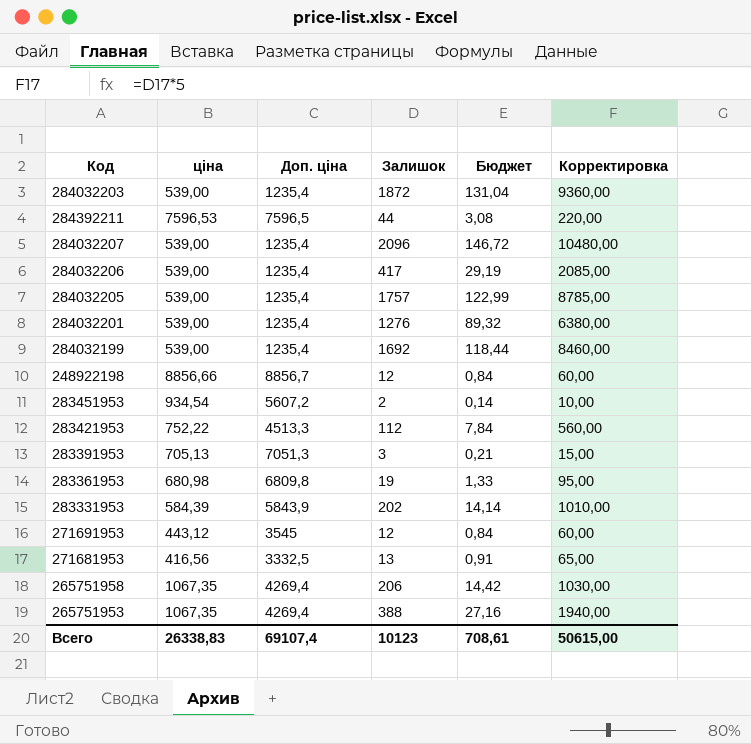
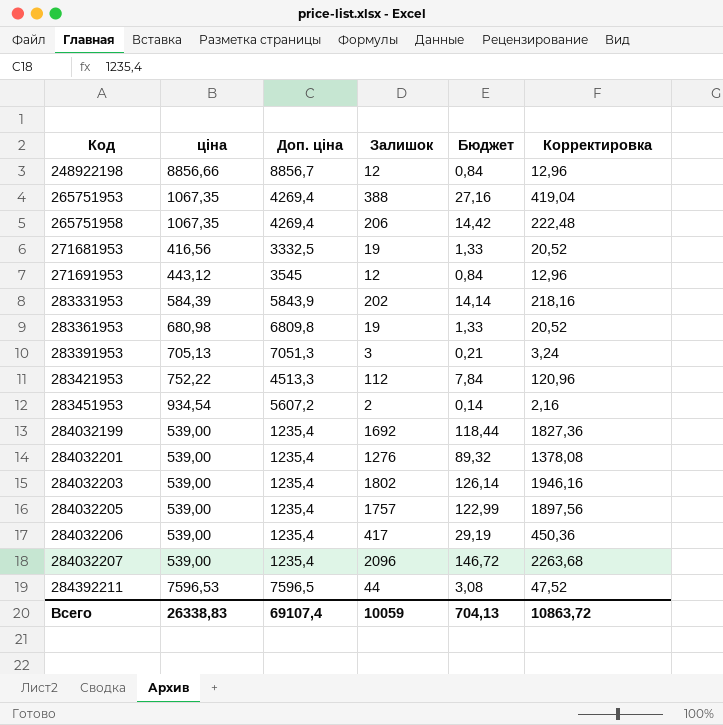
row order: none -> Код ascending
column Корректировка | formula: [Залишок] * 5 -> [Залишок] * 1,08
271681953 | Залишок: 13 -> 19
271681953 | Бюджет: 0,91 -> 1,33
284032203 | Залишок: 1872 -> 1802
284032203 | Бюджет: 131,04 -> 126,14
Всего | Залишок: 10123 -> 10059
Всего | Бюджет: 708,61 -> 704,13
Всего | Корректировка: 50615,00 -> 10863,72

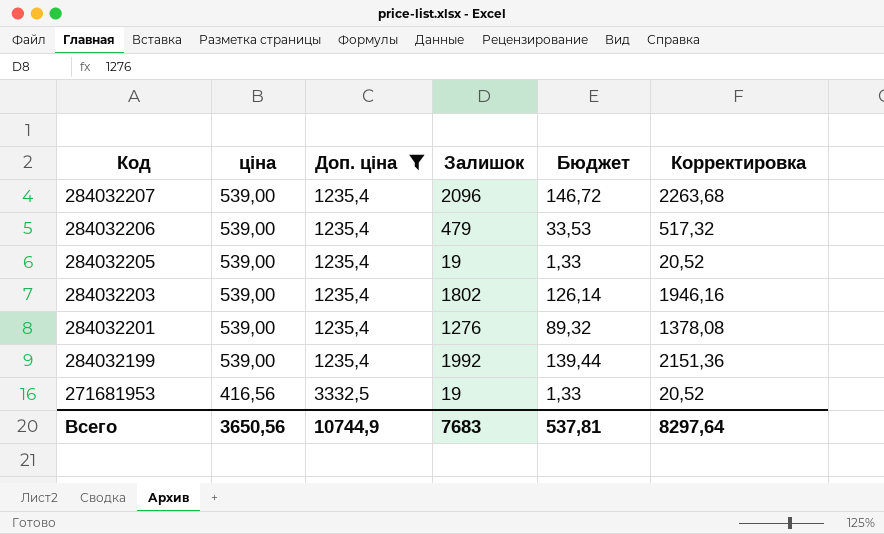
filter: none -> Доп. ціна <= 3332,5
row order: Код ascending -> Код descending
284032206 | Залишок: 417 -> 479
284032206 | Бюджет: 29,19 -> 33,53
284032206 | Корректировка: 450,36 -> 517,32
284032205 | Залишок: 1757 -> 19
284032205 | Бюджет: 122,99 -> 1,33
284032205 | Корректировка: 1897,56 -> 20,52
284032199 | Залишок: 1692 -> 1992
284032199 | Бюджет: 118,44 -> 139,44
284032199 | Корректировка: 1827,36 -> 2151,36
Всего | ціна: 26338,83 -> 3650,56
Всего | Доп. ціна: 69107,4 -> 10744,9
Всего | Залишок: 10059 -> 7683
Всего | Бюджет: 704,13 -> 537,81
Всего | Корректировка: 10863,72 -> 8297,64

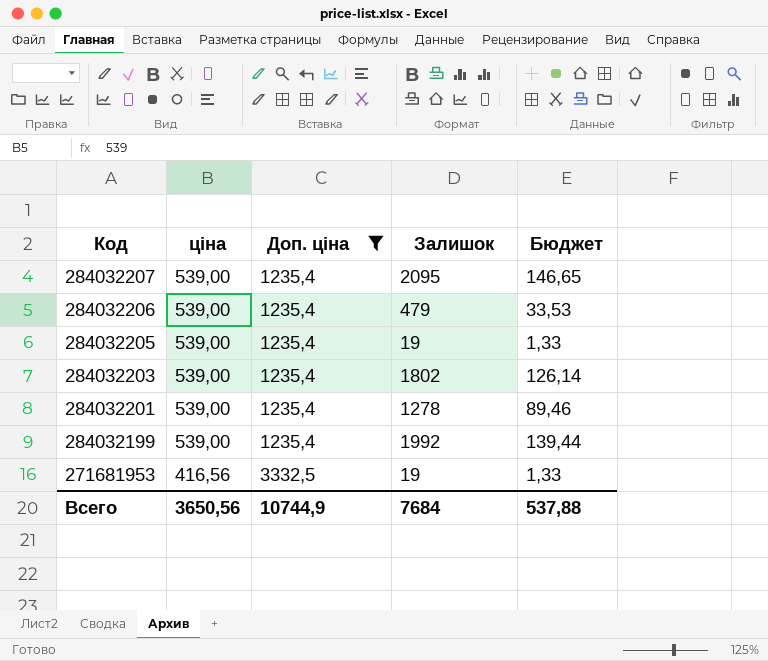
column Корректировка | formula: [Залишок] * 1,08 -> none
284032207 | Залишок: 2096 -> 2095
284032207 | Бюджет: 146,72 -> 146,65
284032201 | Залишок: 1276 -> 1278
284032201 | Бюджет: 89,32 -> 89,46
Всего | Залишок: 7683 -> 7684
Всего | Бюджет: 537,81 -> 537,88

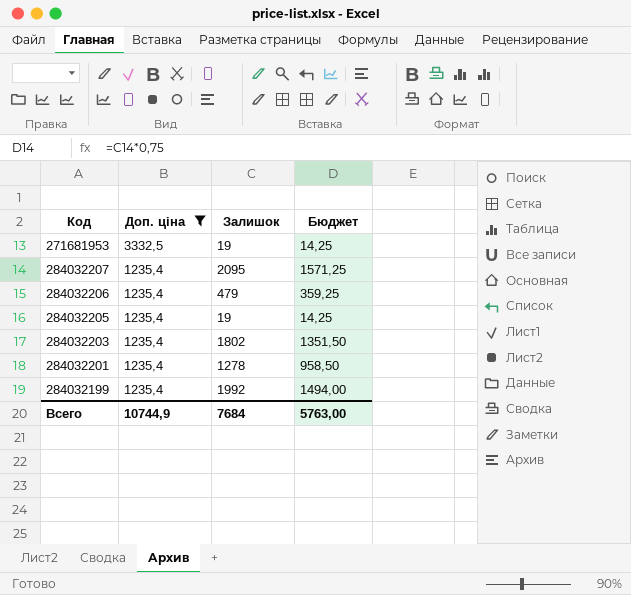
row order: Код descending -> Доп. ціна descending
column ціна | position: 2 -> none
column Бюджет | formula: [Залишок] * 0,07 -> [Залишок] * 0,75
Всего | Бюджет: 537,88 -> 5763,00

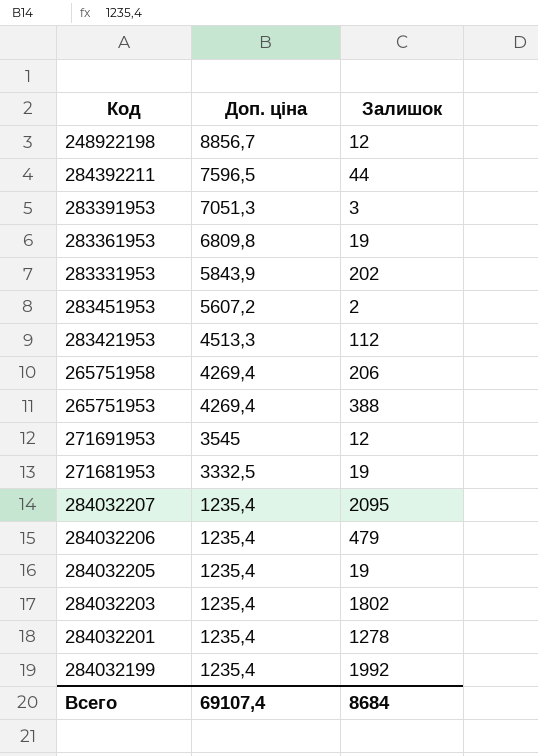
filter: Доп. ціна <= 3332,5 -> none
column Бюджет | formula: [Залишок] * 0,75 -> none
Всего | Доп. ціна: 10744,9 -> 69107,4
Всего | Залишок: 7684 -> 8684

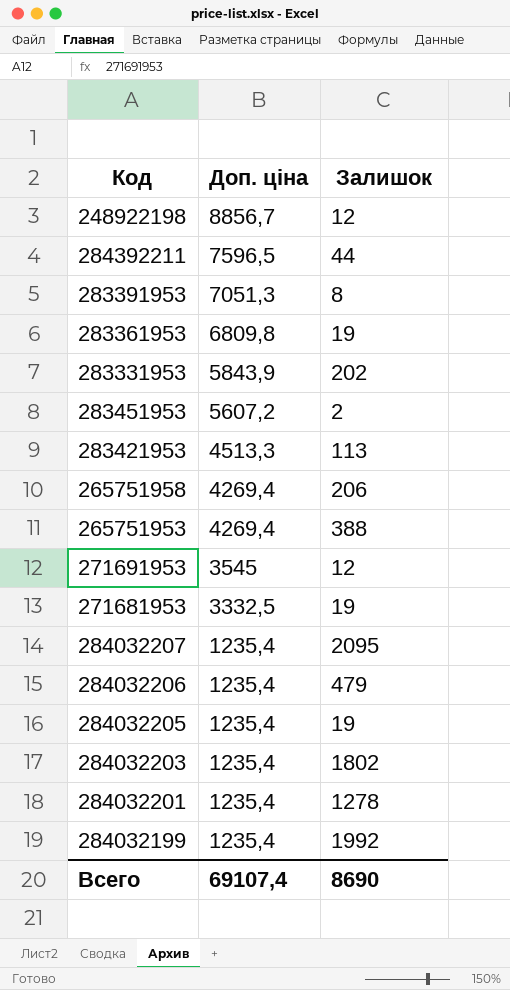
283391953 | Залишок: 3 -> 8
283421953 | Залишок: 112 -> 113
Всего | Залишок: 8684 -> 8690

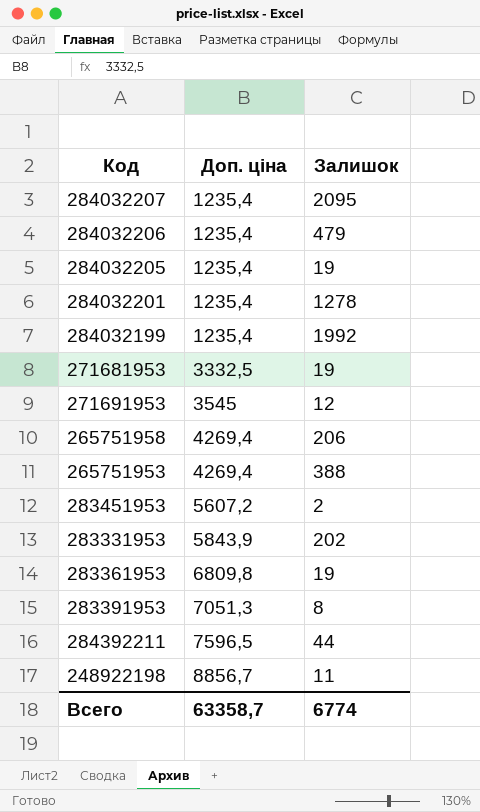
row order: Доп. ціна descending -> Доп. ціна ascending
row 283421953: 4513,3 | 113 -> none
row 284032203: 1235,4 | 1802 -> none
248922198 | Залишок: 12 -> 11
Всего | Доп. ціна: 69107,4 -> 63358,7
Всего | Залишок: 8690 -> 6774

